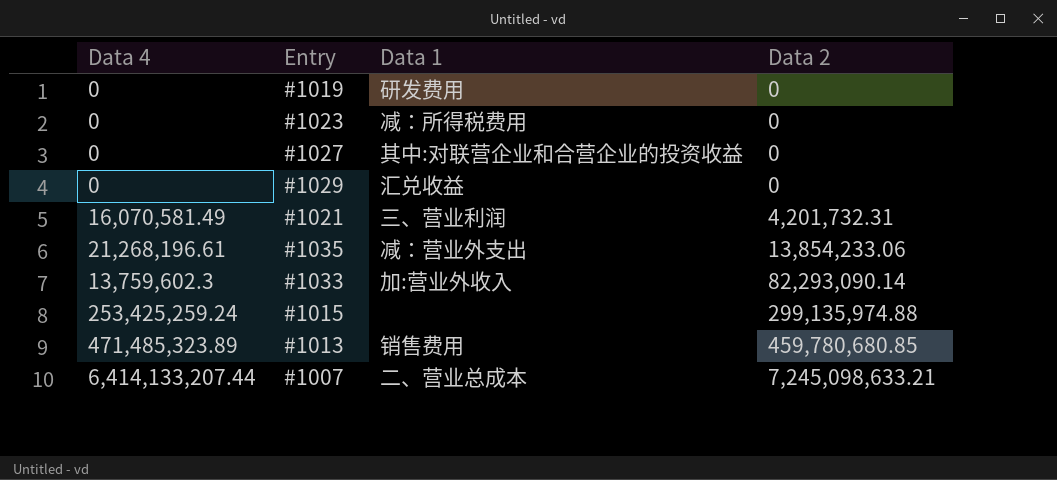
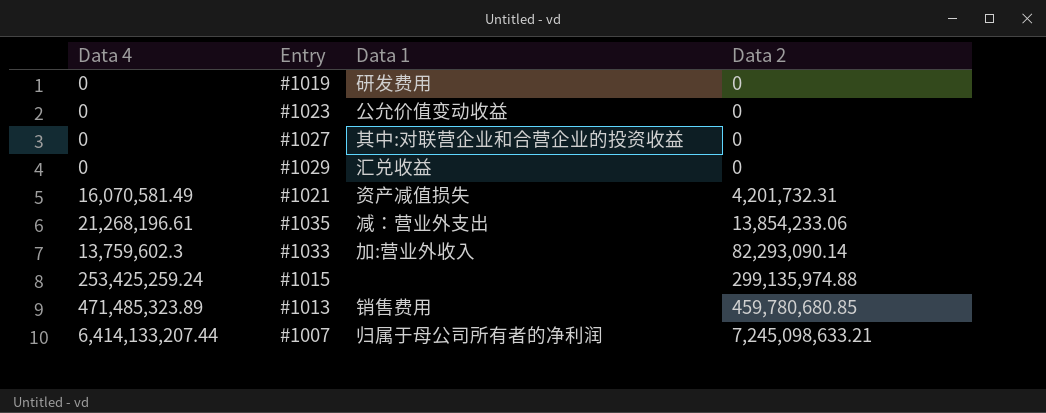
#1023 | Data 1: 减：所得税费用 -> 公允价值变动收益
#1021 | Data 1: 三、营业利润 -> 资产减值损失
#1007 | Data 1: 二、营业总成本 -> 归属于母公司所有者的净利润

